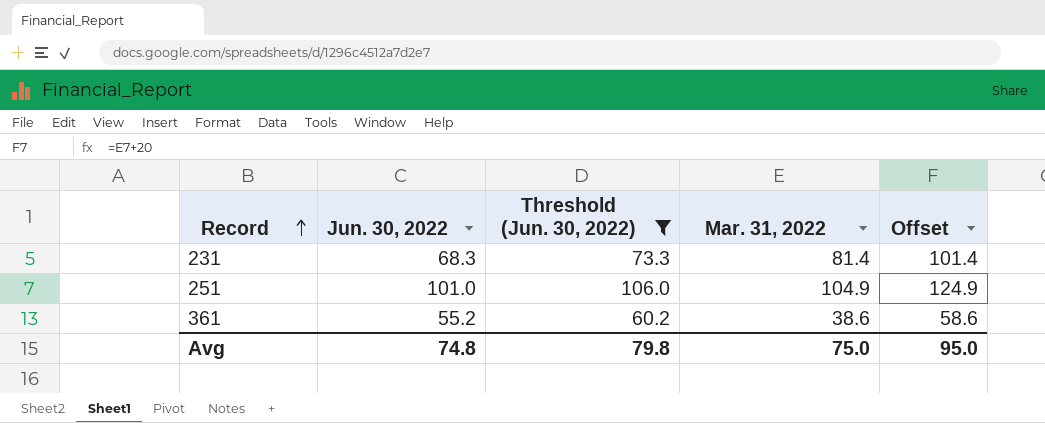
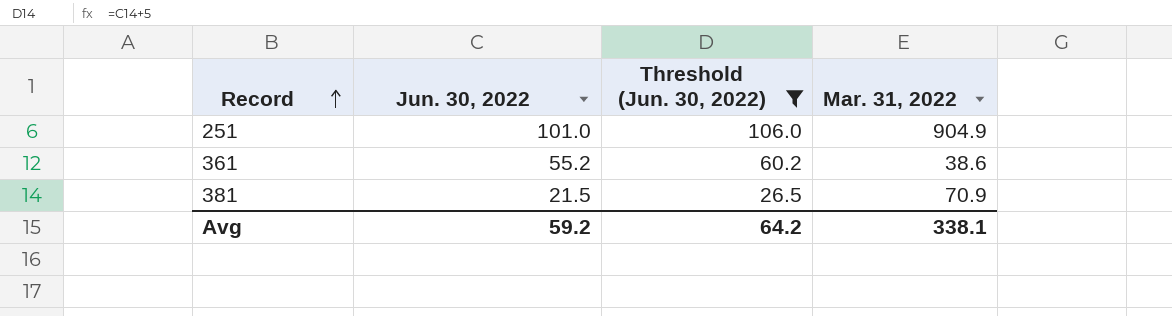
column Offset | formula: [Mar. 31, 2022] + 20 -> none
row 231: 68.3 | 73.3 | 81.4 | 101.4 -> none
251 | Mar. 31, 2022: 104.9 -> 904.9
row 381: none -> 21.5 | 26.5 | 70.9
Avg | Jun. 30, 2022: 74.8 -> 59.2
Avg | Threshold (Jun. 30, 2022): 79.8 -> 64.2
Avg | Mar. 31, 2022: 75.0 -> 338.1

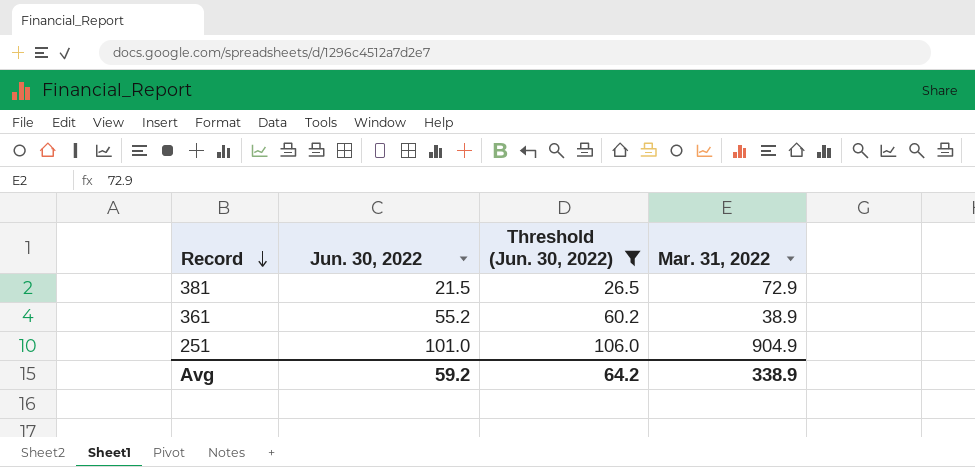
row order: Record ascending -> Record descending
381 | Mar. 31, 2022: 70.9 -> 72.9
361 | Mar. 31, 2022: 38.6 -> 38.9
Avg | Mar. 31, 2022: 338.1 -> 338.9

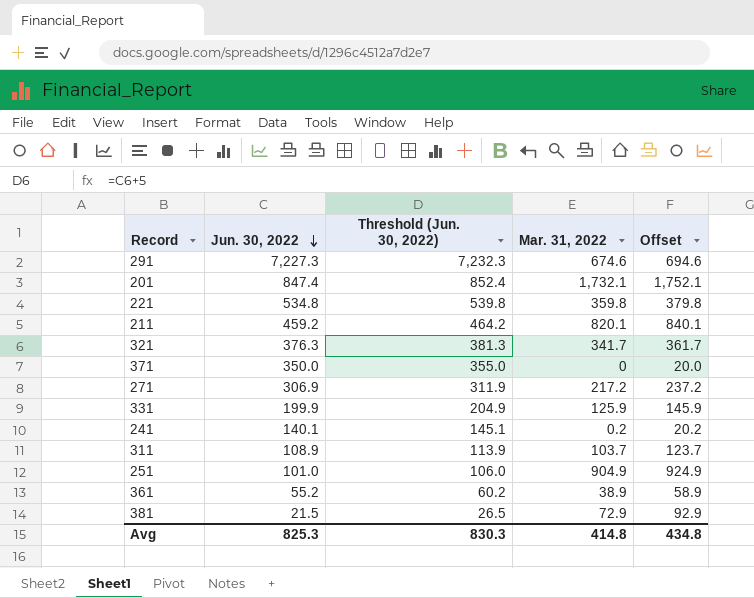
filter: Threshold (Jun. 30, 2022) <= 106.0 -> none
row order: Record descending -> Jun. 30, 2022 descending
column Offset | formula: none -> [Mar. 31, 2022] + 20
Avg | Jun. 30, 2022: 59.2 -> 825.3
Avg | Threshold (Jun. 30, 2022): 64.2 -> 830.3
Avg | Mar. 31, 2022: 338.9 -> 414.8

